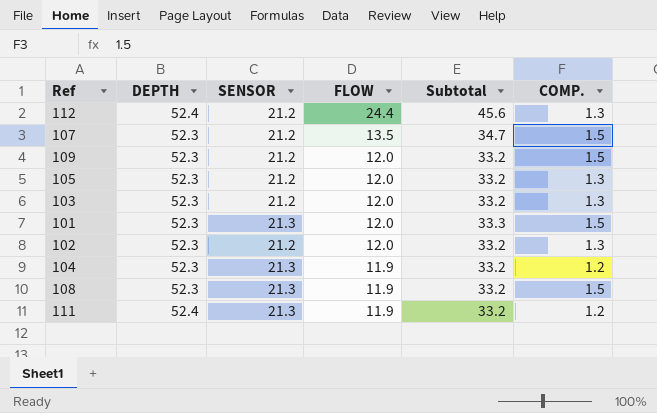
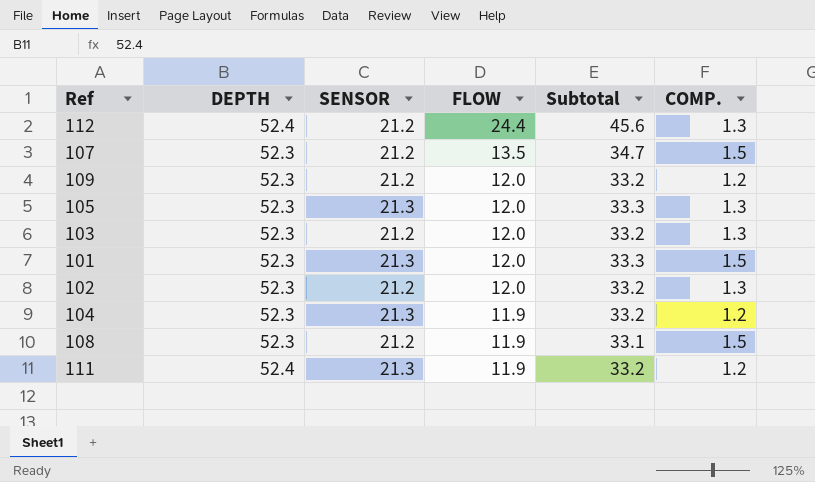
109 | COMP.: 1.5 -> 1.2
105 | SENSOR: 21.2 -> 21.3
105 | Subtotal: 33.2 -> 33.3
108 | SENSOR: 21.3 -> 21.2
108 | Subtotal: 33.2 -> 33.1

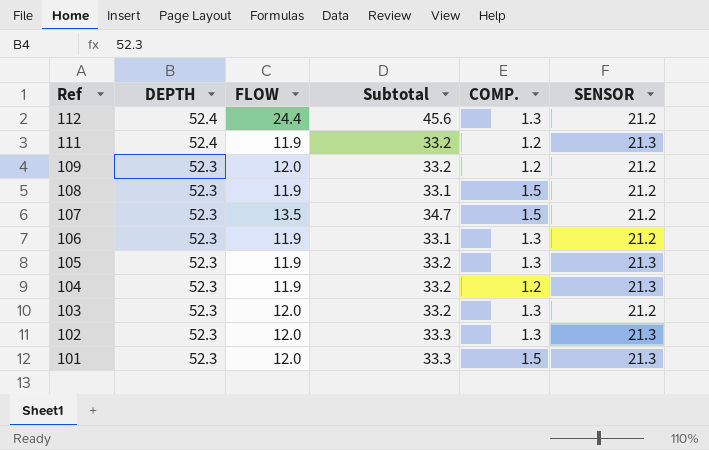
row order: FLOW descending -> Ref descending
column SENSOR | position: 3 -> 6
row 106: none -> 52.3 | 11.9 | 33.1 | 1.3 | 21.2
105 | FLOW: 12.0 -> 11.9
105 | Subtotal: 33.3 -> 33.2
102 | Subtotal: 33.2 -> 33.3
102 | SENSOR: 21.2 -> 21.3

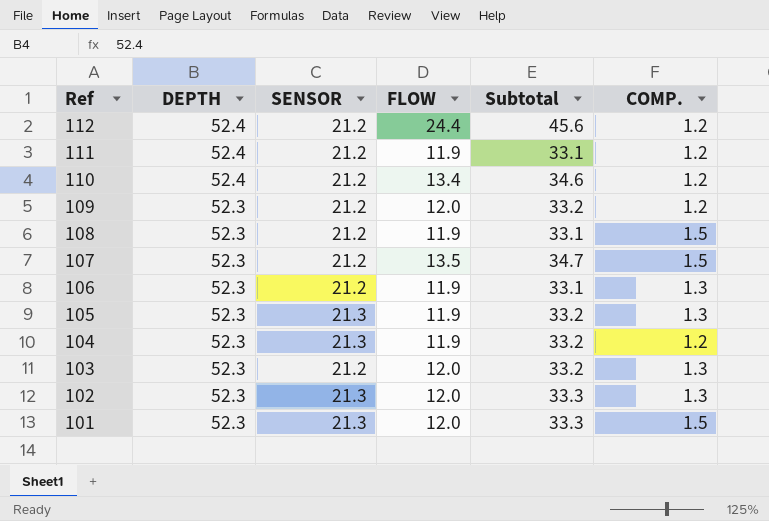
column SENSOR | position: 6 -> 3
112 | COMP.: 1.3 -> 1.2
111 | SENSOR: 21.3 -> 21.2
111 | Subtotal: 33.2 -> 33.1
row 110: none -> 52.4 | 21.2 | 13.4 | 34.6 | 1.2

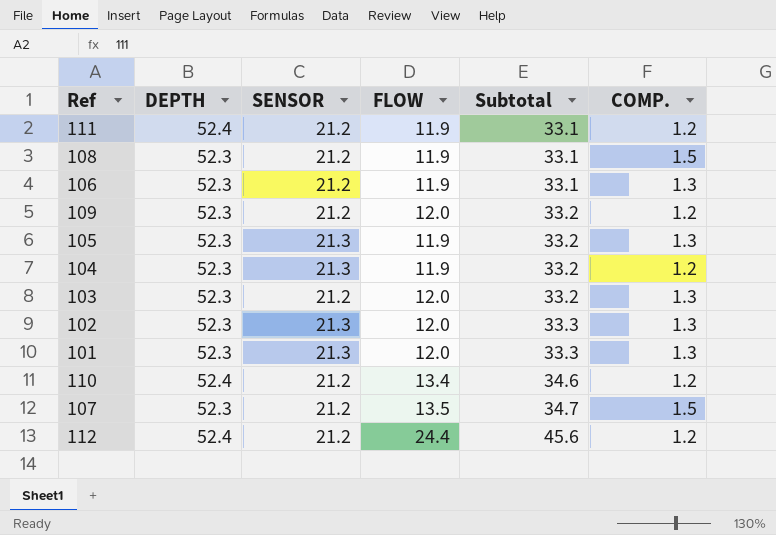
row order: Ref descending -> Subtotal ascending
101 | COMP.: 1.5 -> 1.3

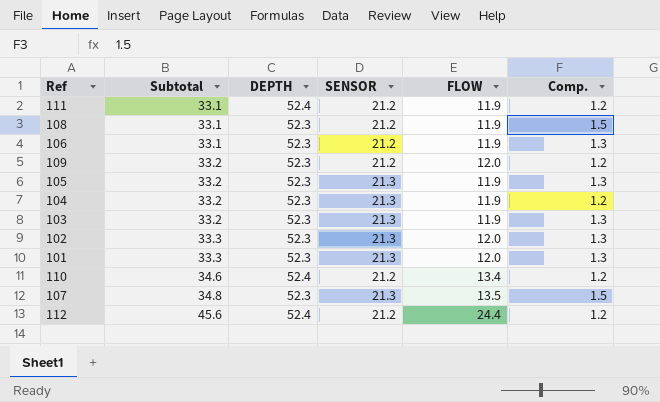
column Subtotal | position: 5 -> 2
column name: COMP. -> Comp.
103 | SENSOR: 21.2 -> 21.3
103 | FLOW: 12.0 -> 11.9
107 | Subtotal: 34.7 -> 34.8
107 | SENSOR: 21.2 -> 21.3

